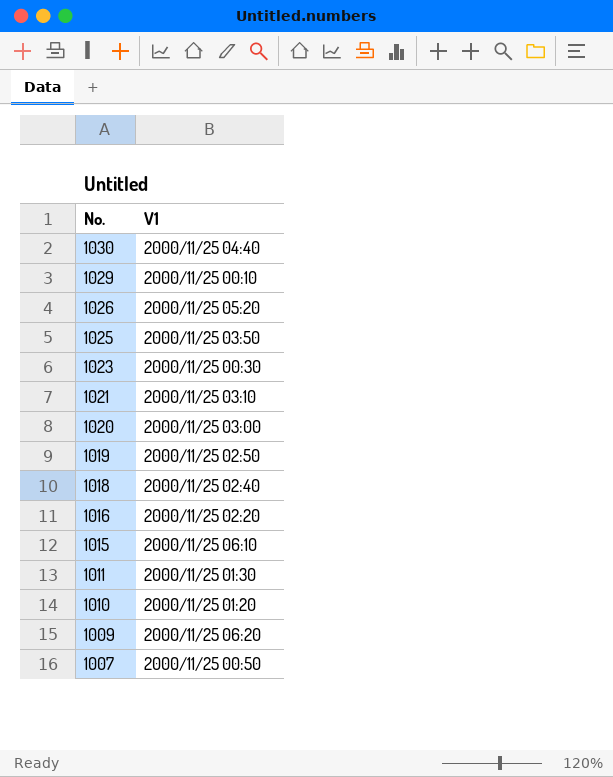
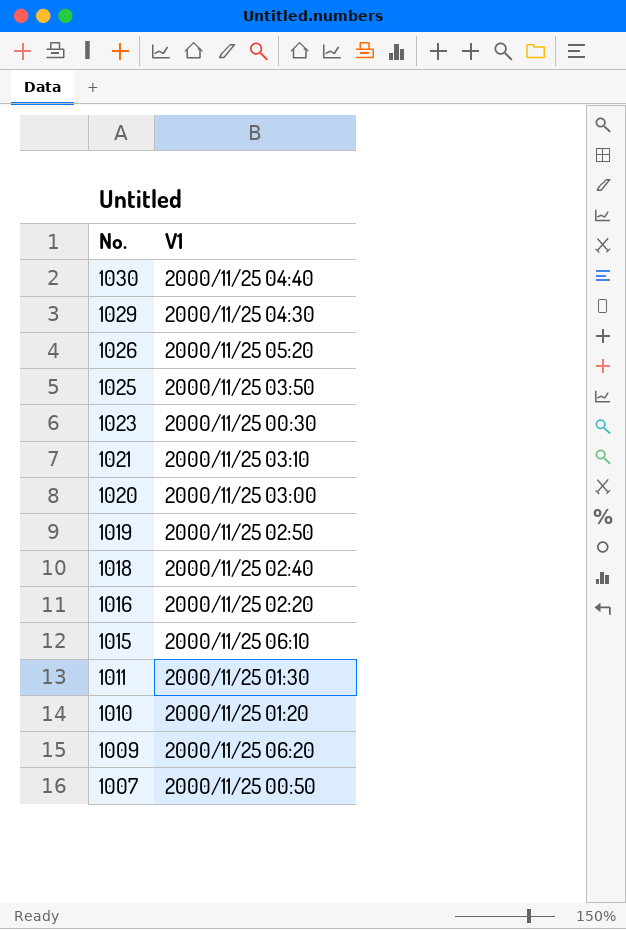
1029 | V1: 2000/11/25 00:10 -> 2000/11/25 04:30

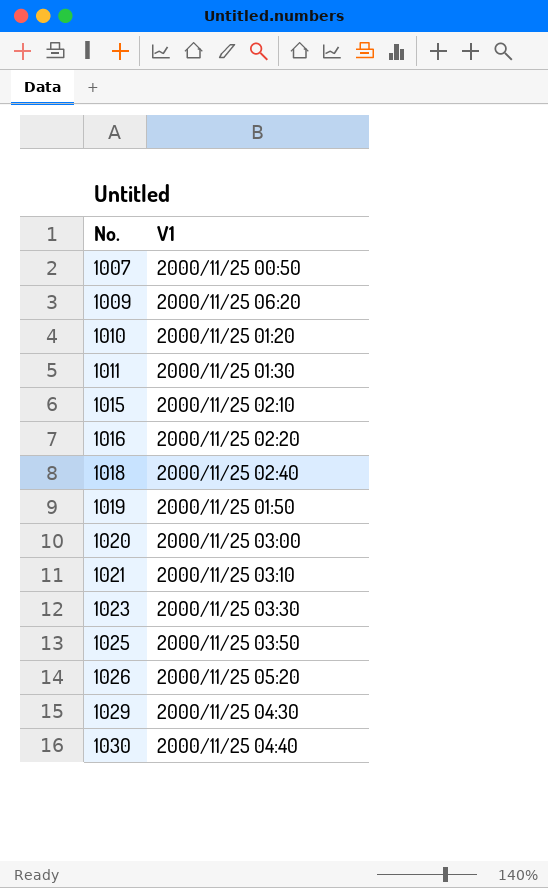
row order: No. descending -> No. ascending
1015 | V1: 2000/11/25 06:10 -> 2000/11/25 02:10
1019 | V1: 2000/11/25 02:50 -> 2000/11/25 01:50
1023 | V1: 2000/11/25 00:30 -> 2000/11/25 03:30

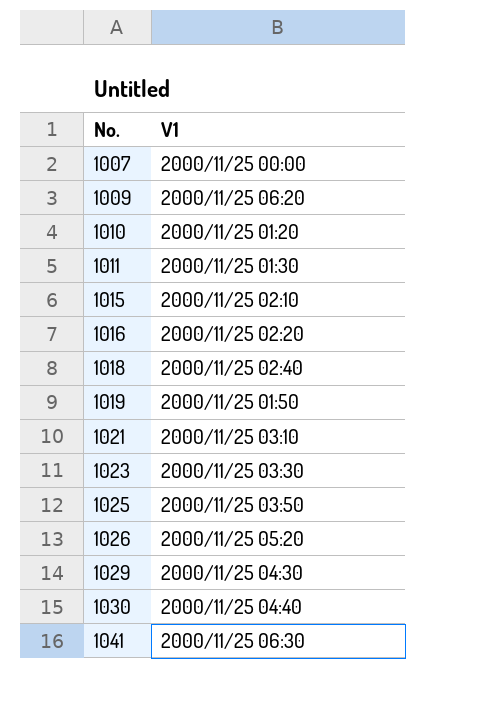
row 1020: 2000/11/25 03:00 -> none
1007 | V1: 2000/11/25 00:50 -> 2000/11/25 00:00
row 1041: none -> 2000/11/25 06:30

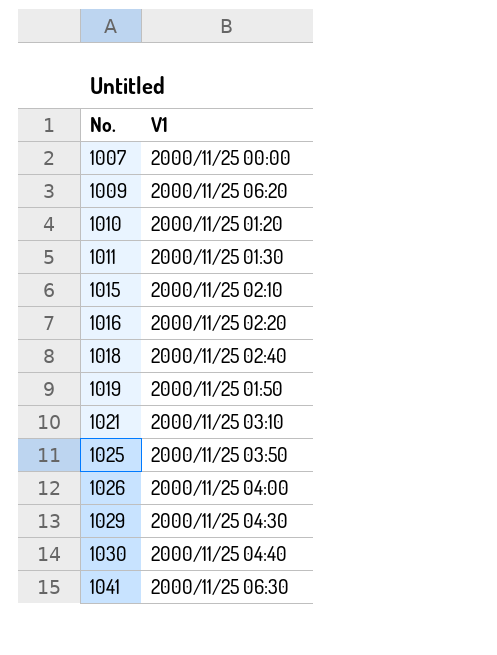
row 1023: 2000/11/25 03:30 -> none
1026 | V1: 2000/11/25 05:20 -> 2000/11/25 04:00

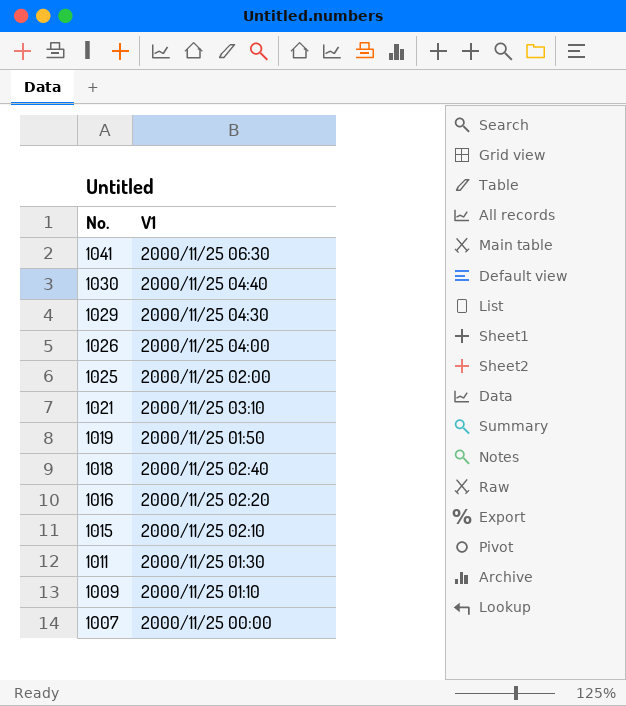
row order: No. ascending -> No. descending
row 1010: 2000/11/25 01:20 -> none
1025 | V1: 2000/11/25 03:50 -> 2000/11/25 02:00
1009 | V1: 2000/11/25 06:20 -> 2000/11/25 01:10

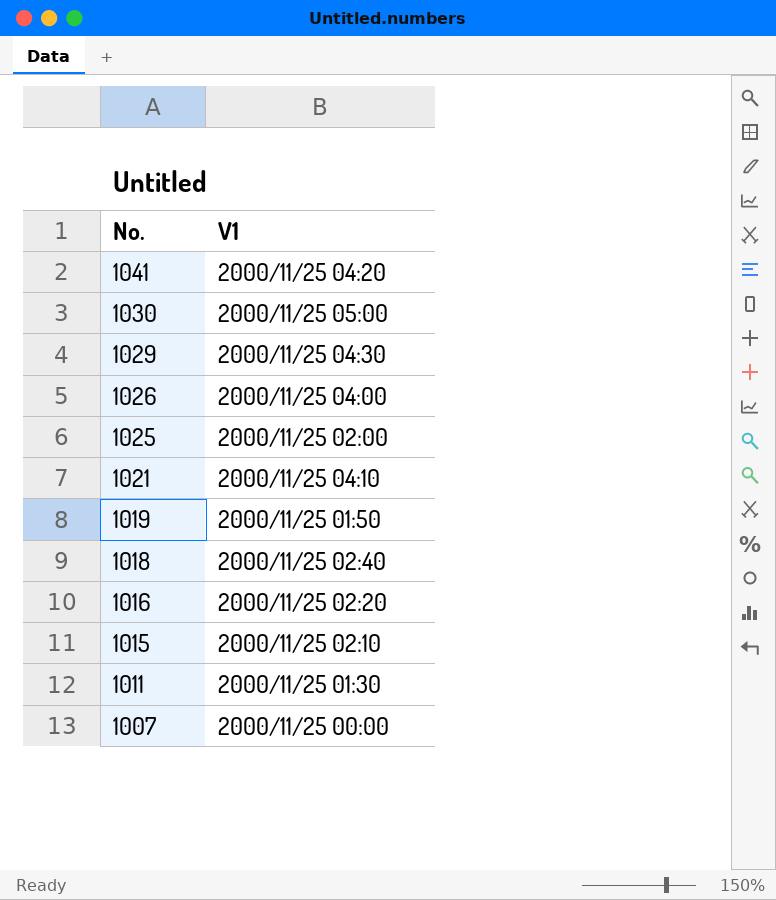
row 1009: 2000/11/25 01:10 -> none
1041 | V1: 2000/11/25 06:30 -> 2000/11/25 04:20
1030 | V1: 2000/11/25 04:40 -> 2000/11/25 05:00
1021 | V1: 2000/11/25 03:10 -> 2000/11/25 04:10

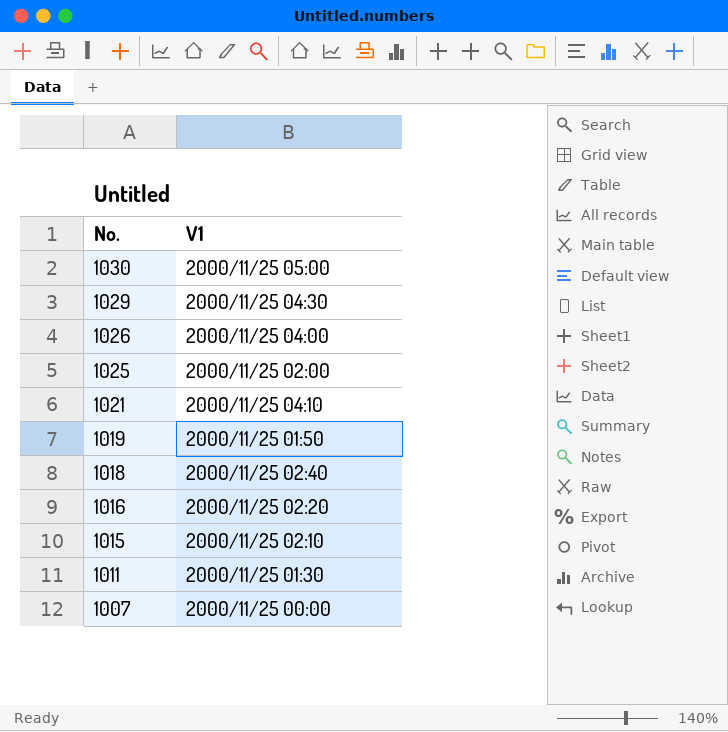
row 1041: 2000/11/25 04:20 -> none

